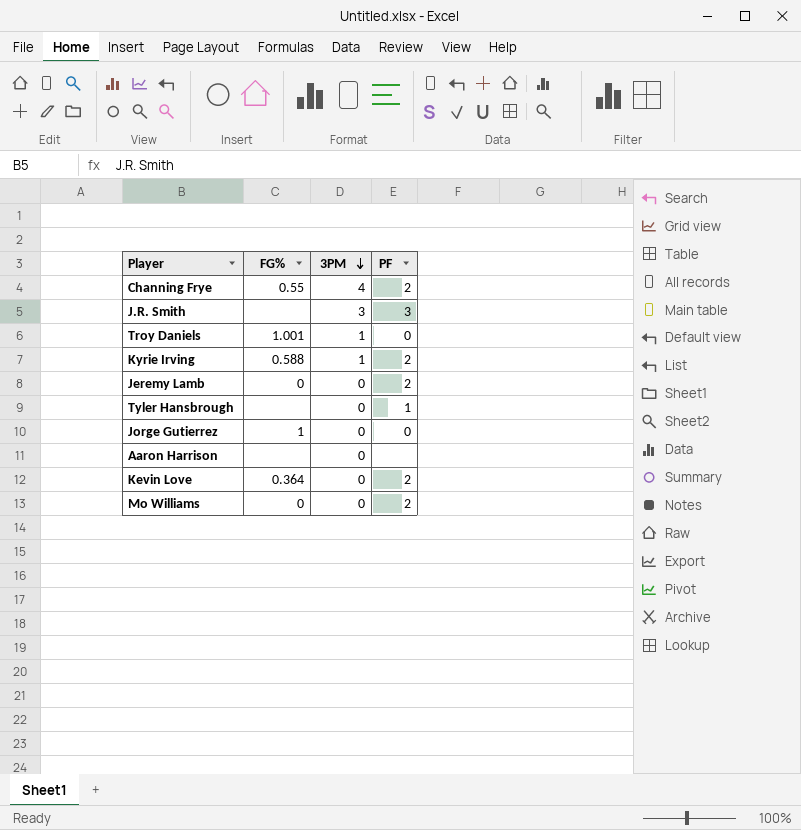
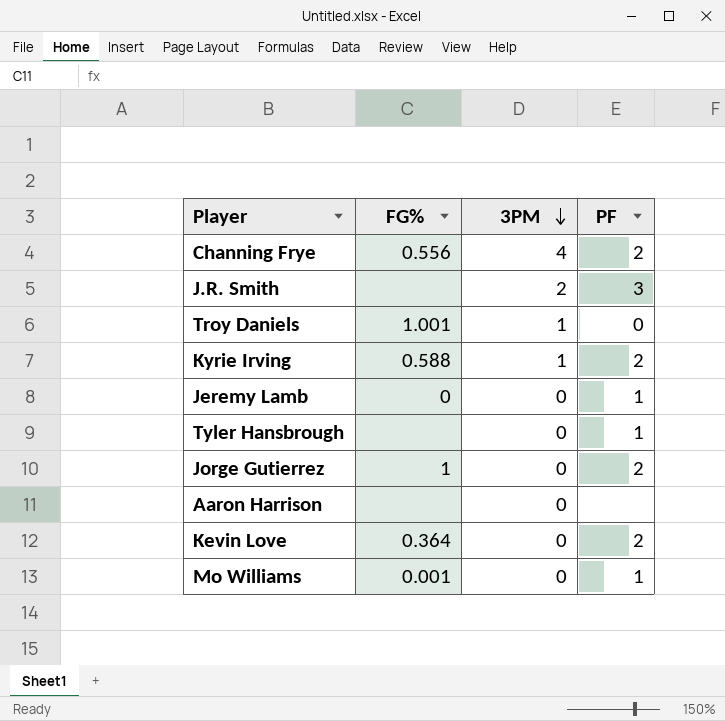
Channing Frye | FG%: 0.55 -> 0.556
J.R. Smith | 3PM: 3 -> 2
Jeremy Lamb | PF: 2 -> 1
Jorge Gutierrez | PF: 0 -> 2
Mo Williams | FG%: 0 -> 0.001
Mo Williams | PF: 2 -> 1

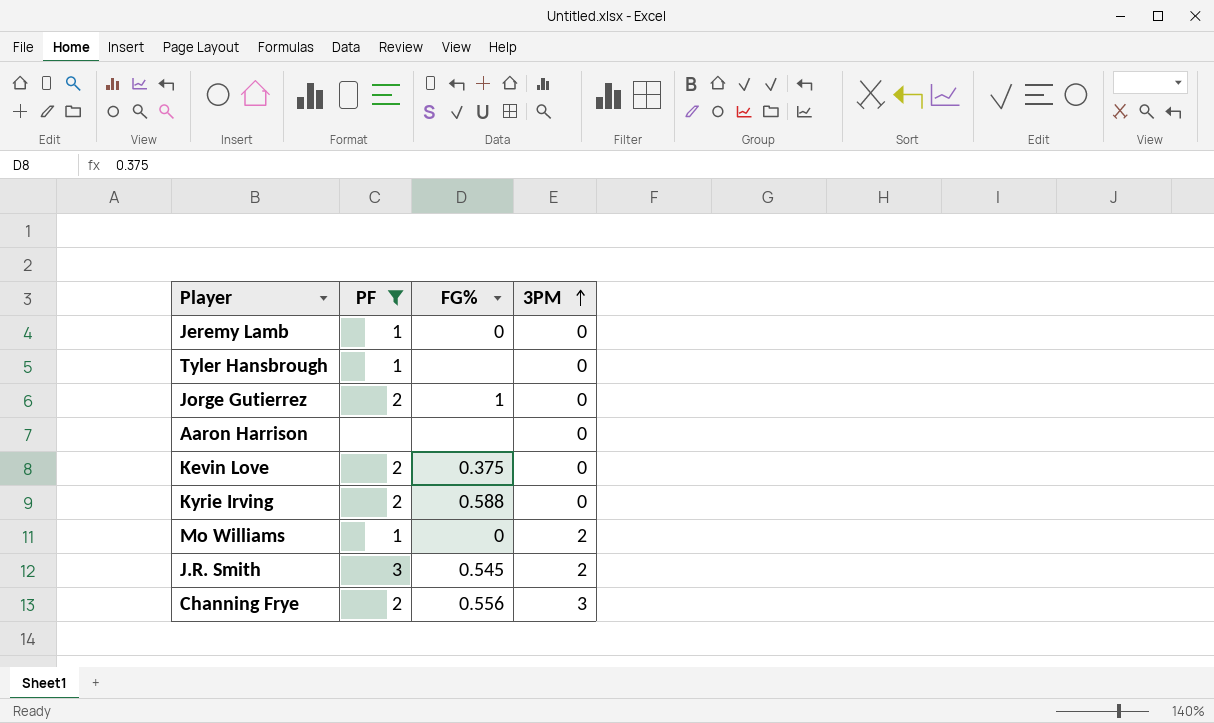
filter: none -> PF != 0
row order: 3PM descending -> 3PM ascending
column PF | position: 4 -> 2
Kevin Love | FG%: 0.364 -> 0.375
Kyrie Irving | 3PM: 1 -> 0
Mo Williams | FG%: 0.001 -> 0
Mo Williams | 3PM: 0 -> 2
J.R. Smith | FG%: none -> 0.545
Channing Frye | 3PM: 4 -> 3

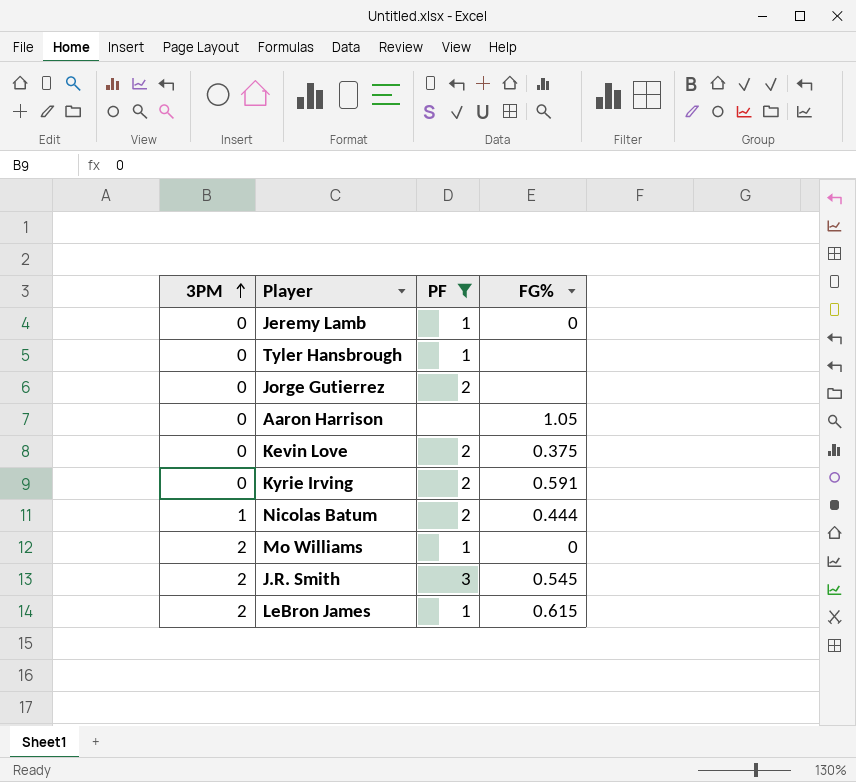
column 3PM | position: 4 -> 1
row Channing Frye: 2 | 0.556 | 3 -> none
Jorge Gutierrez | FG%: 1 -> none
Aaron Harrison | FG%: none -> 1.05
Kyrie Irving | FG%: 0.588 -> 0.591
row Nicolas Batum: none -> 1 | 2 | 0.444
row LeBron James: none -> 2 | 1 | 0.615

